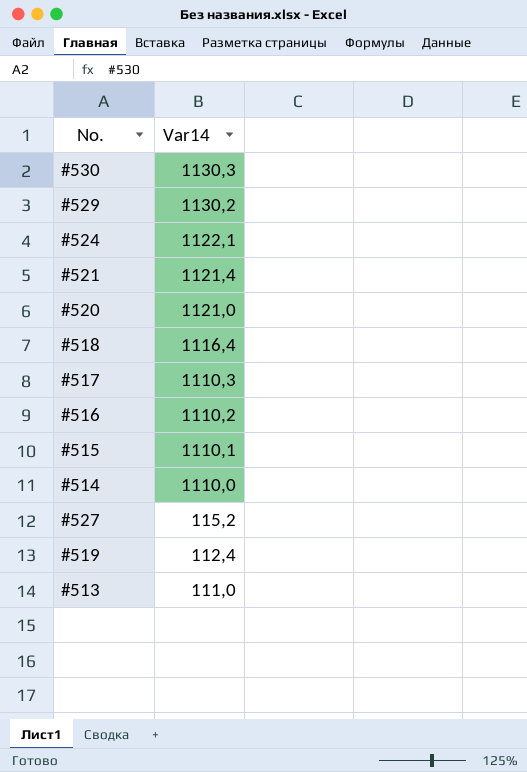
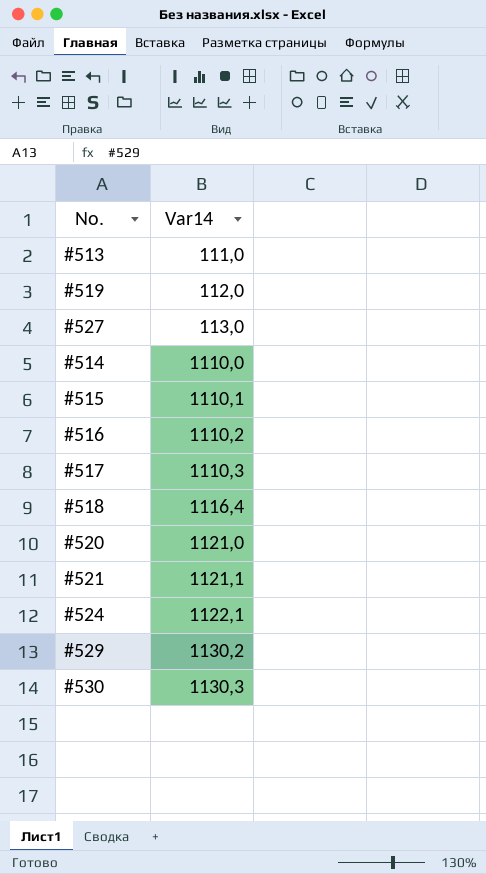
row order: Var14 descending -> Var14 ascending
#519 | Var14: 112,4 -> 112,0
#527 | Var14: 115,2 -> 113,0
#521 | Var14: 1121,4 -> 1121,1

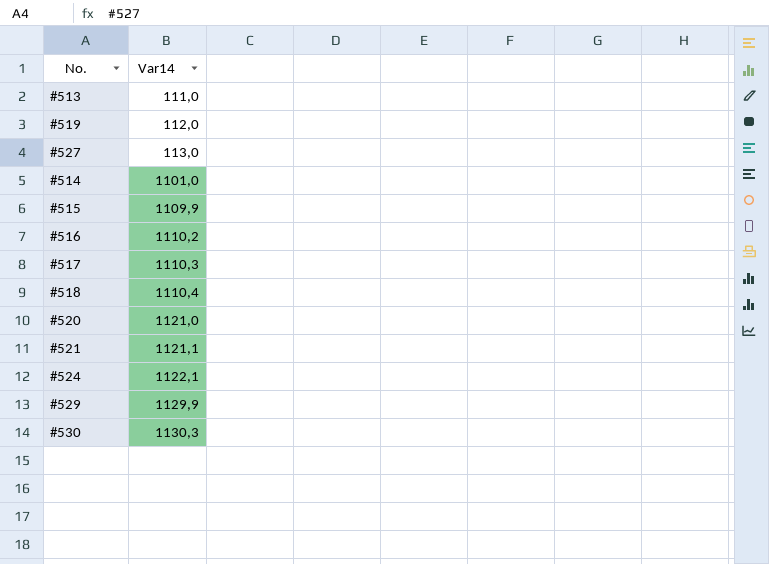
#514 | Var14: 1110,0 -> 1101,0
#515 | Var14: 1110,1 -> 1109,9
#518 | Var14: 1116,4 -> 1110,4
#529 | Var14: 1130,2 -> 1129,9

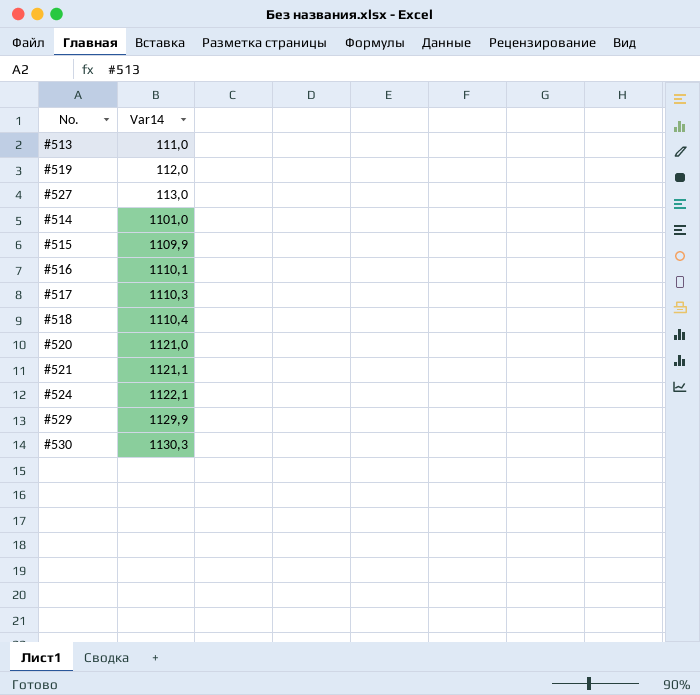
#516 | Var14: 1110,2 -> 1110,1

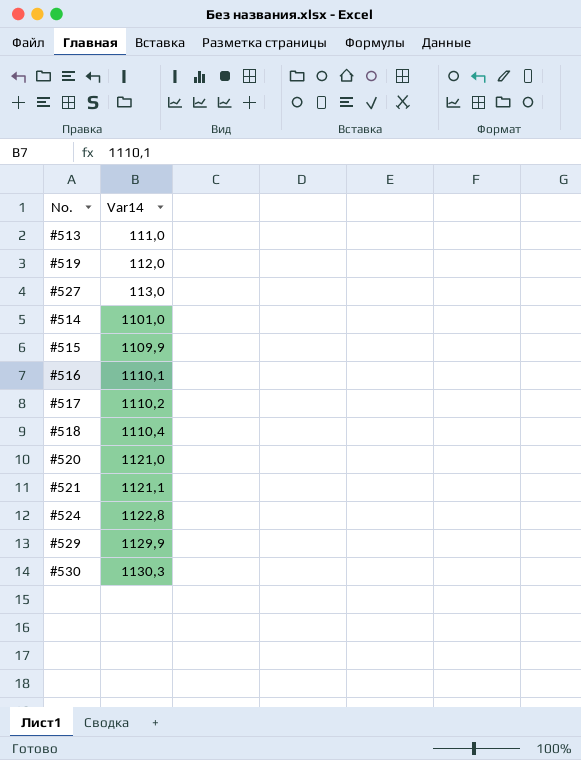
#517 | Var14: 1110,3 -> 1110,2
#524 | Var14: 1122,1 -> 1122,8

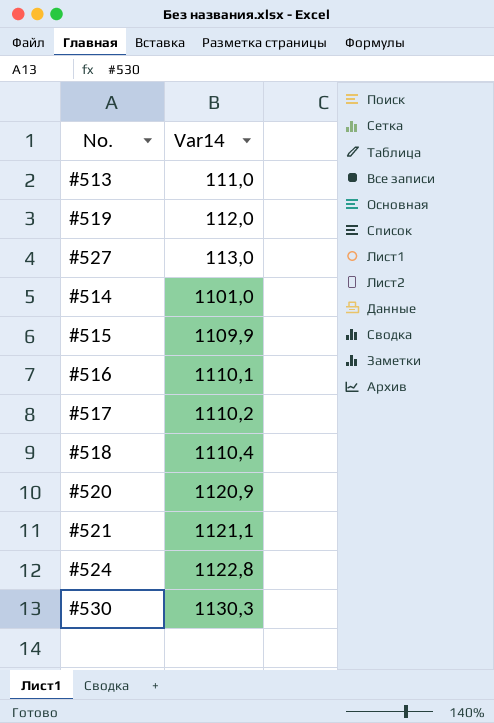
row #529: 1129,9 -> none
#520 | Var14: 1121,0 -> 1120,9

